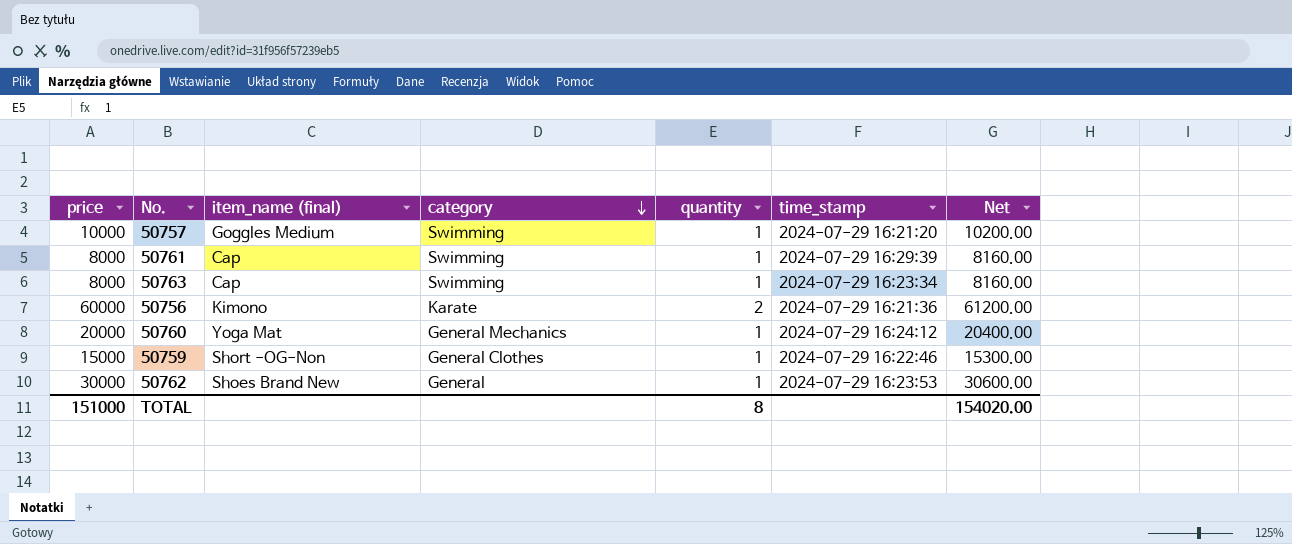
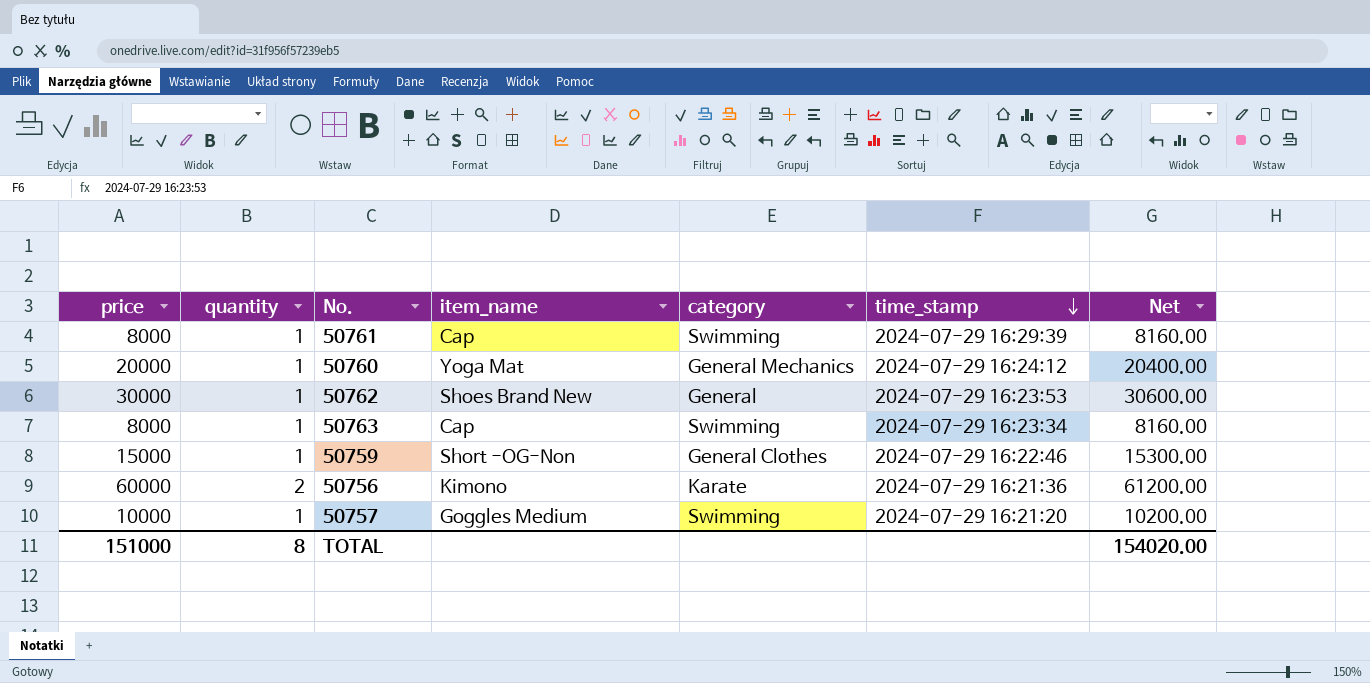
row order: category descending -> time_stamp descending
column quantity | position: 5 -> 2
column name: item_name (final) -> item_name

